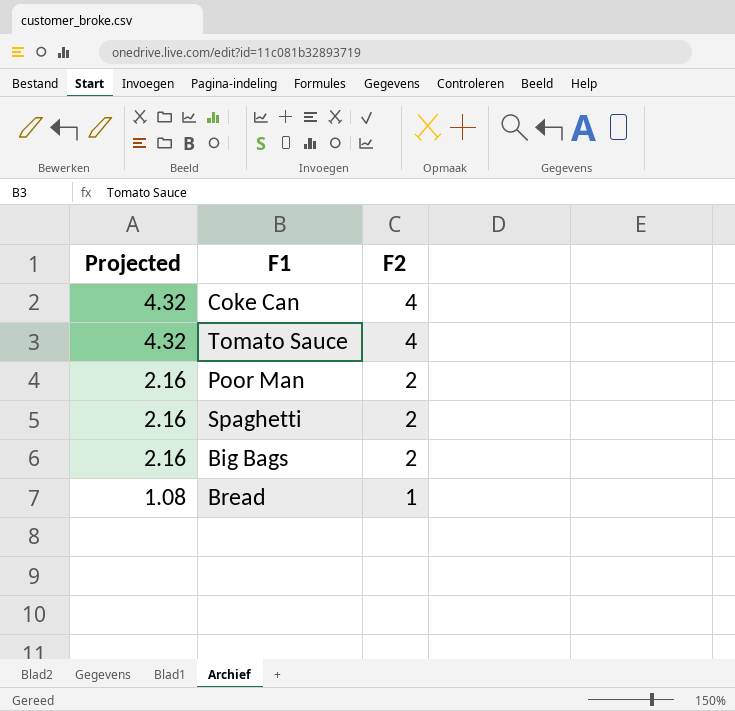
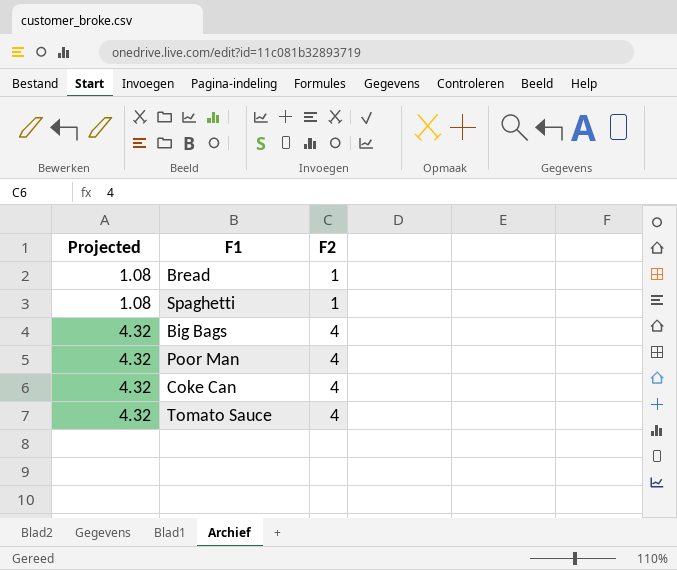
row order: Projected descending -> Projected ascending
Spaghetti | Projected: 2.16 -> 1.08
Spaghetti | F2: 2 -> 1
Big Bags | Projected: 2.16 -> 4.32
Big Bags | F2: 2 -> 4
Poor Man | Projected: 2.16 -> 4.32
Poor Man | F2: 2 -> 4

